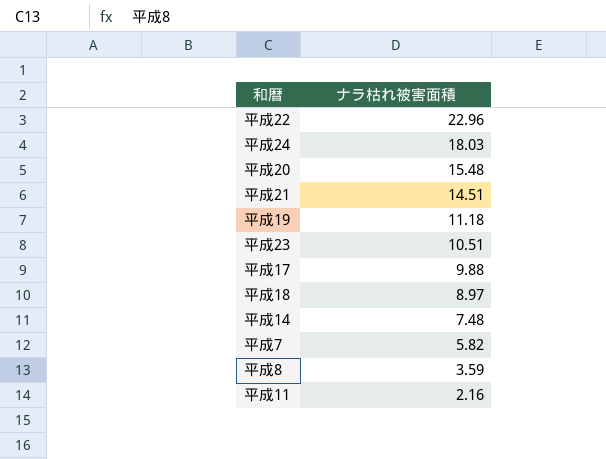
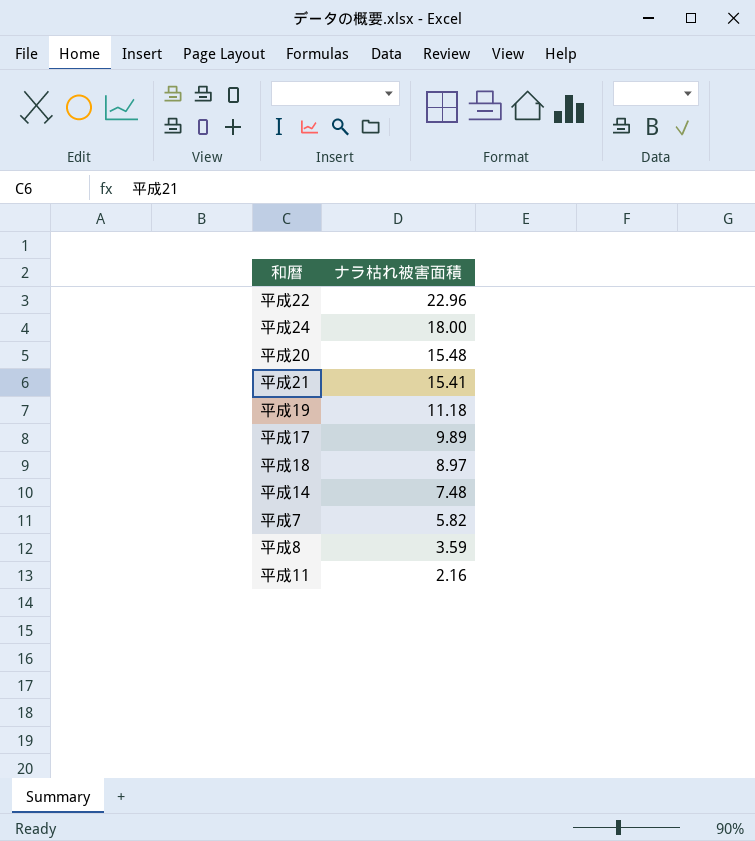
row 平成23: 10.51 -> none
平成24 | ナラ枯れ被害面積: 18.03 -> 18.00
平成21 | ナラ枯れ被害面積: 14.51 -> 15.41
平成17 | ナラ枯れ被害面積: 9.88 -> 9.89

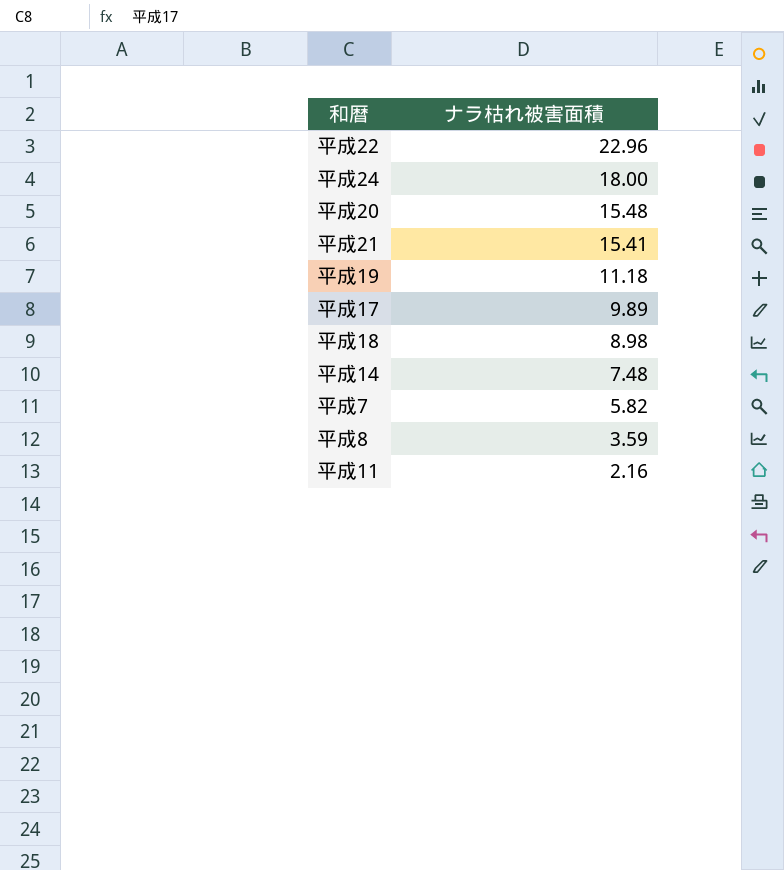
平成18 | ナラ枯れ被害面積: 8.97 -> 8.98

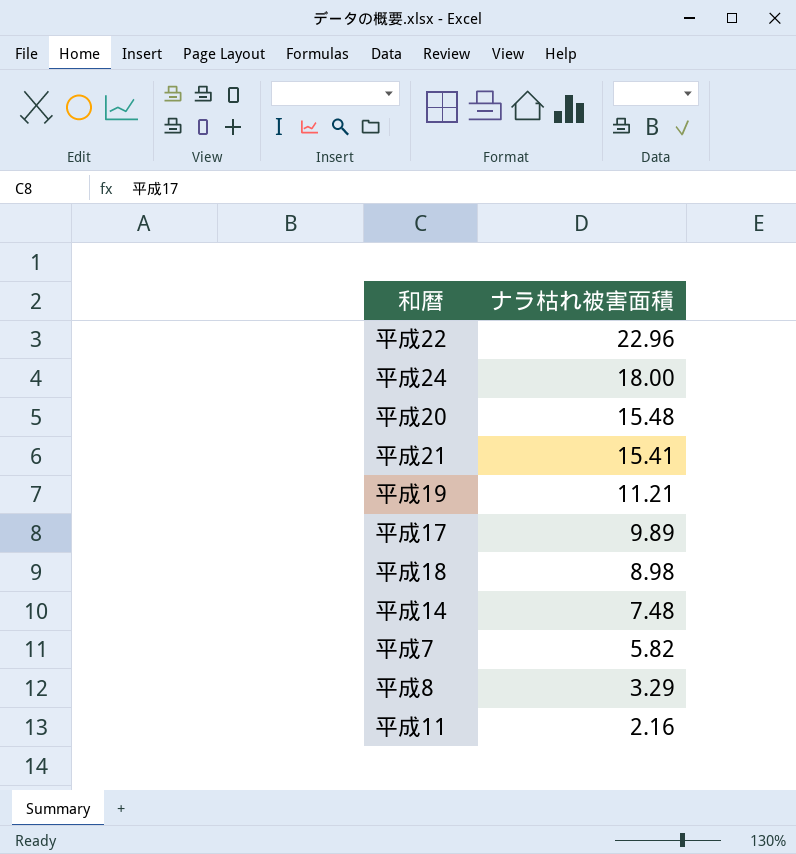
平成19 | ナラ枯れ被害面積: 11.18 -> 11.21
平成8 | ナラ枯れ被害面積: 3.59 -> 3.29

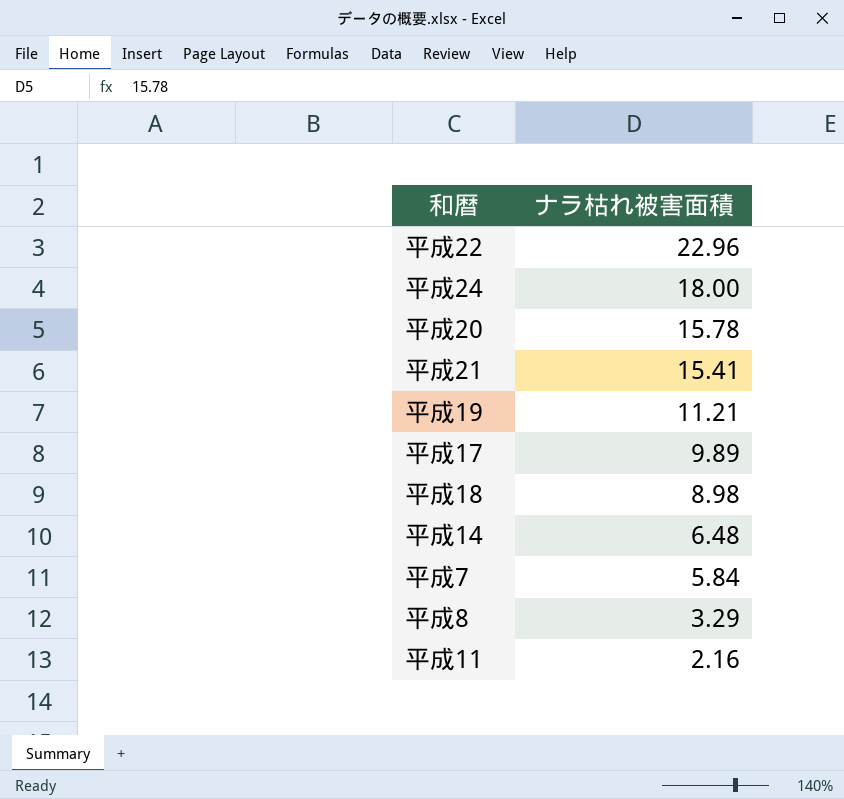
平成20 | ナラ枯れ被害面積: 15.48 -> 15.78
平成14 | ナラ枯れ被害面積: 7.48 -> 6.48
平成7 | ナラ枯れ被害面積: 5.82 -> 5.84

